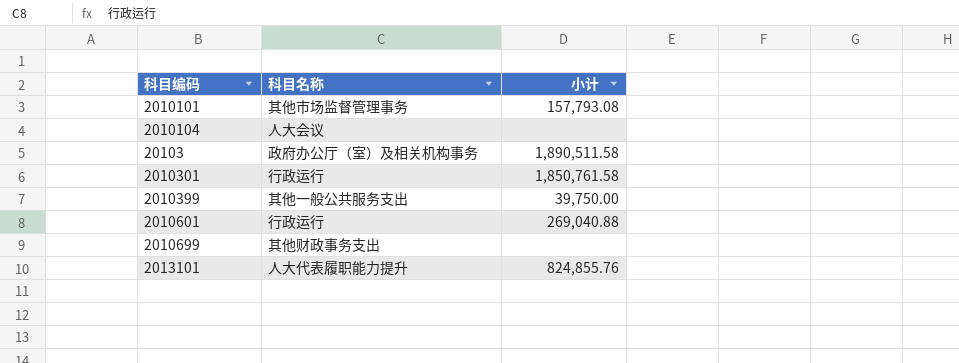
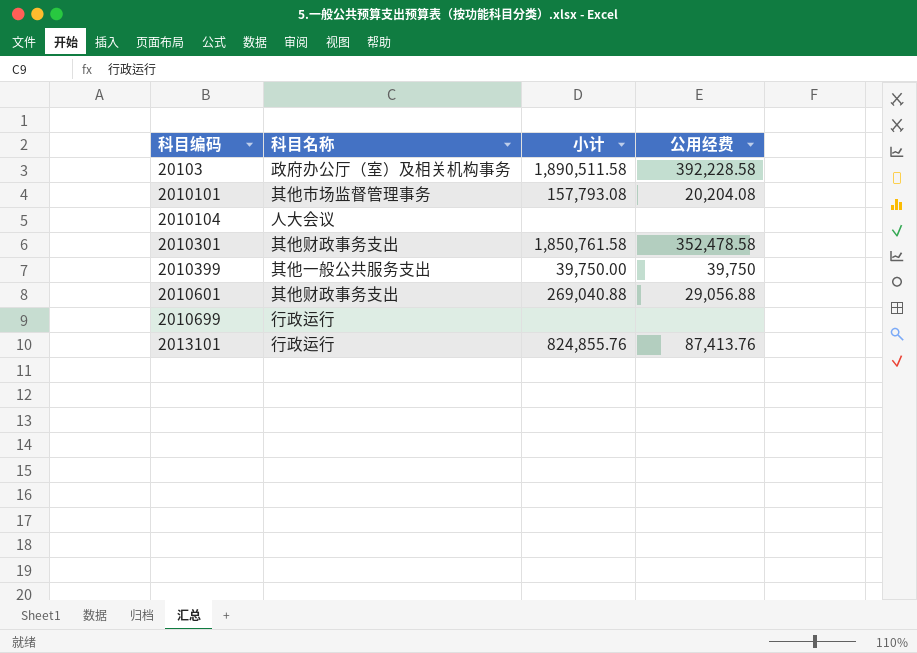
row order: none -> 科目编码 ascending
column 公用经费 | position: none -> 4
2010301 | 科目名称: 行政运行 -> 其他财政事务支出
2010601 | 科目名称: 行政运行 -> 其他财政事务支出
2010699 | 科目名称: 其他财政事务支出 -> 行政运行
2013101 | 科目名称: 人大代表履职能力提升 -> 行政运行

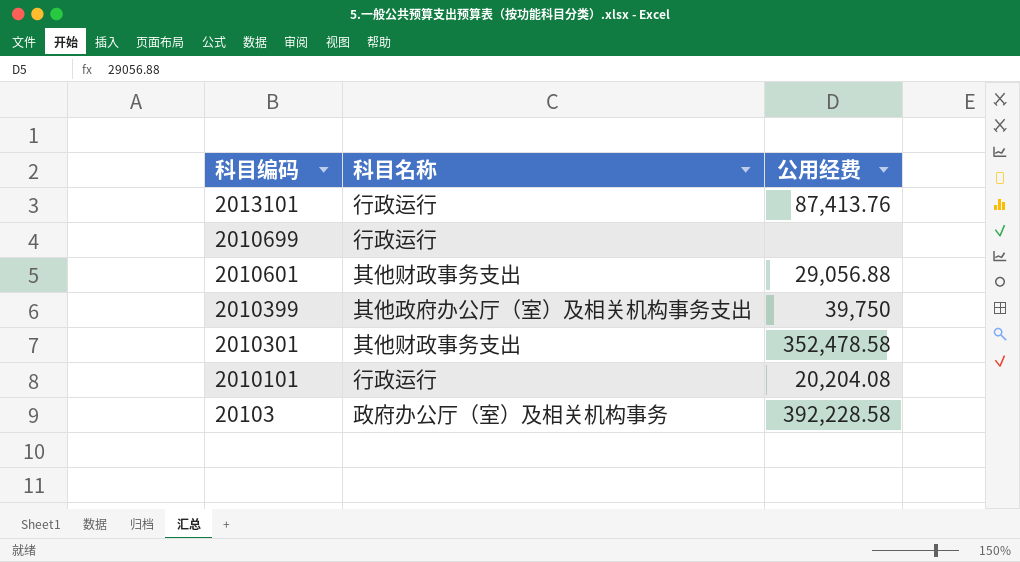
row order: 科目编码 ascending -> 科目编码 descending
column 小计 | position: 3 -> none
row 2010104: 人大会议 | none | none -> none
2010399 | 科目名称: 其他一般公共服务支出 -> 其他政府办公厅（室）及相关机构事务支出
2010101 | 科目名称: 其他市场监督管理事务 -> 行政运行

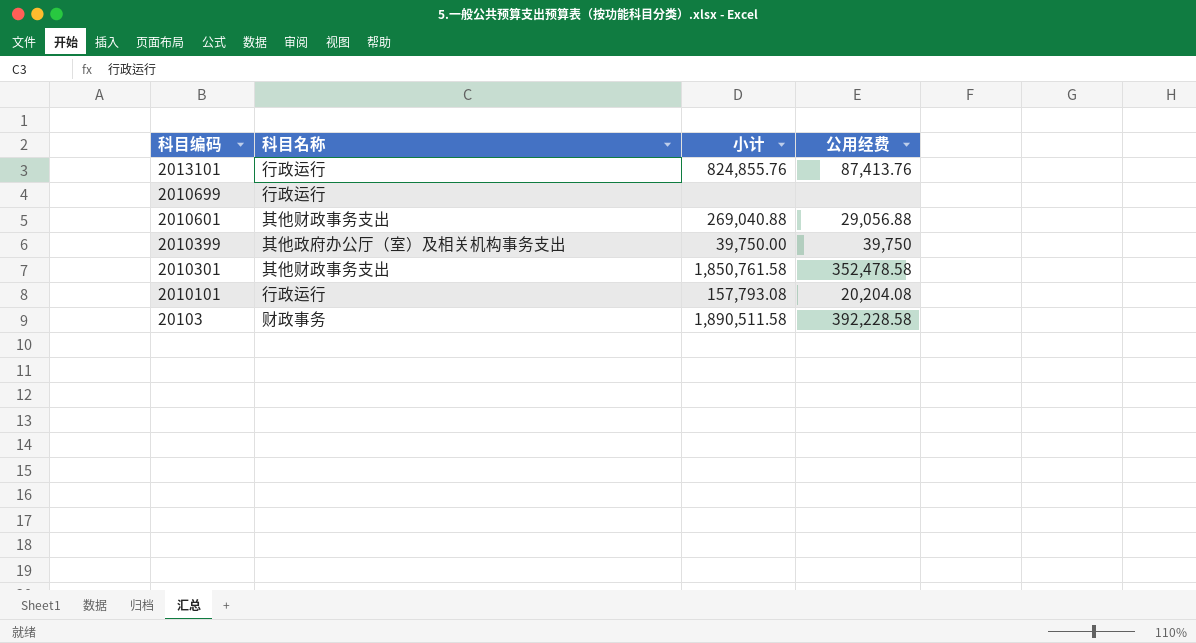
column 小计 | position: none -> 3
20103 | 科目名称: 政府办公厅（室）及相关机构事务 -> 财政事务

